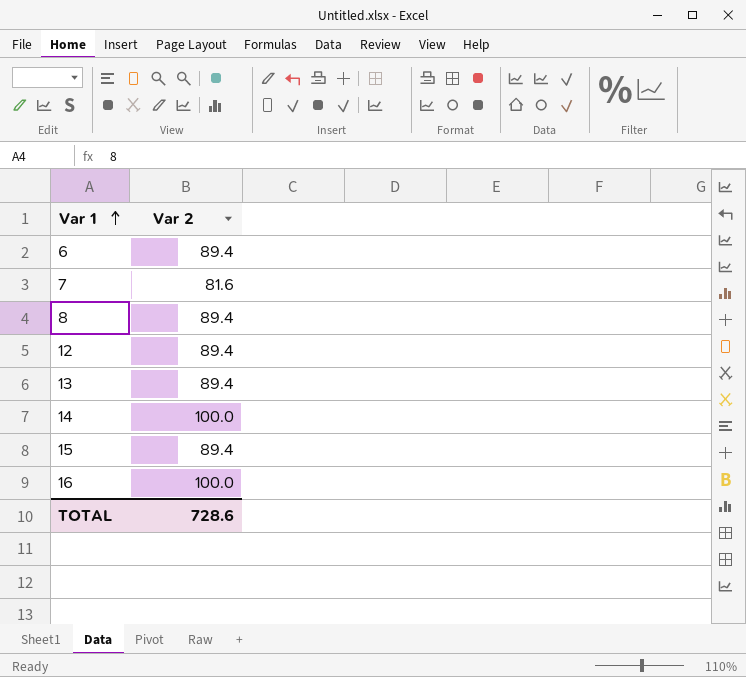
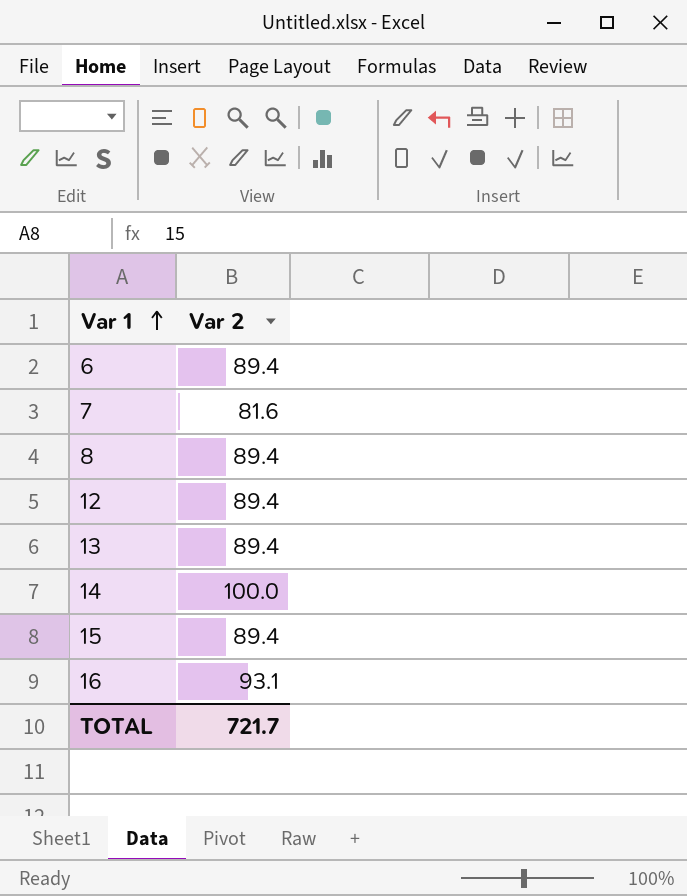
16 | Var 2: 100.0 -> 93.1
TOTAL | Var 2: 728.6 -> 721.7

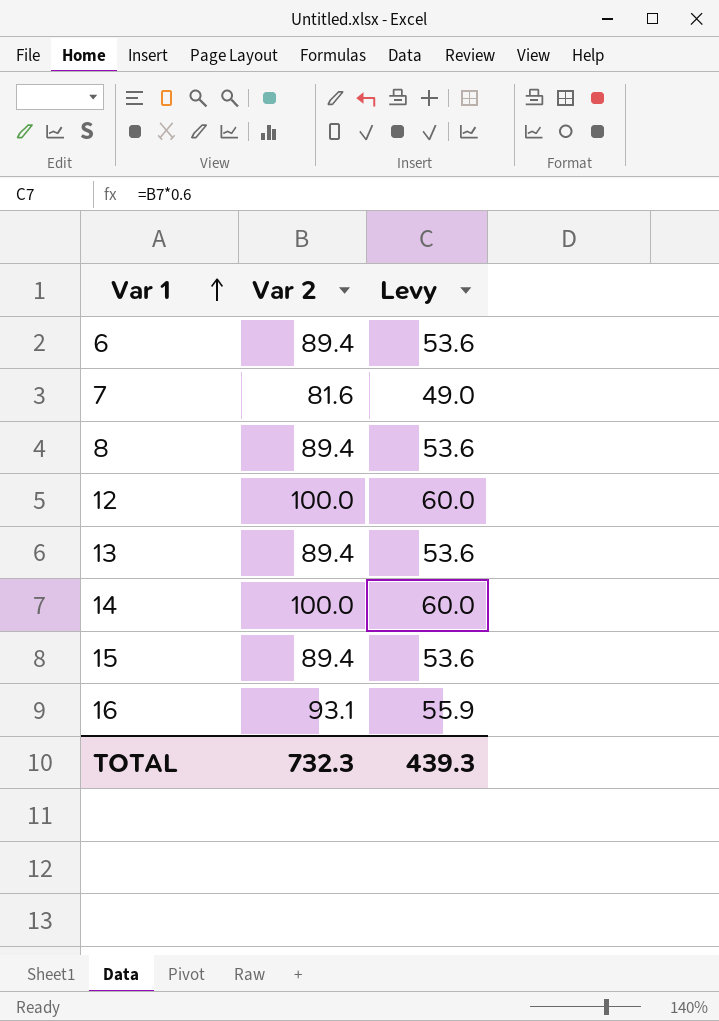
column Levy | formula: none -> [Var 2] * 0.6
12 | Var 2: 89.4 -> 100.0
TOTAL | Var 2: 721.7 -> 732.3

